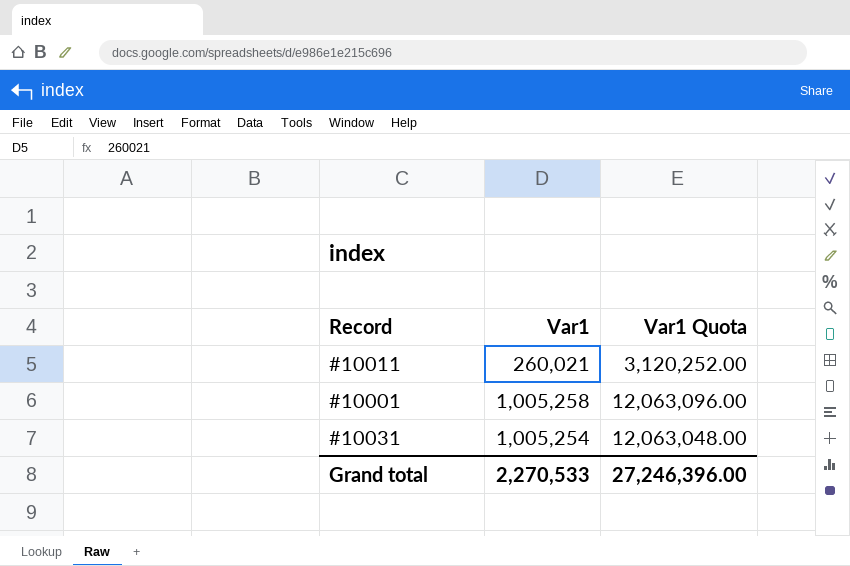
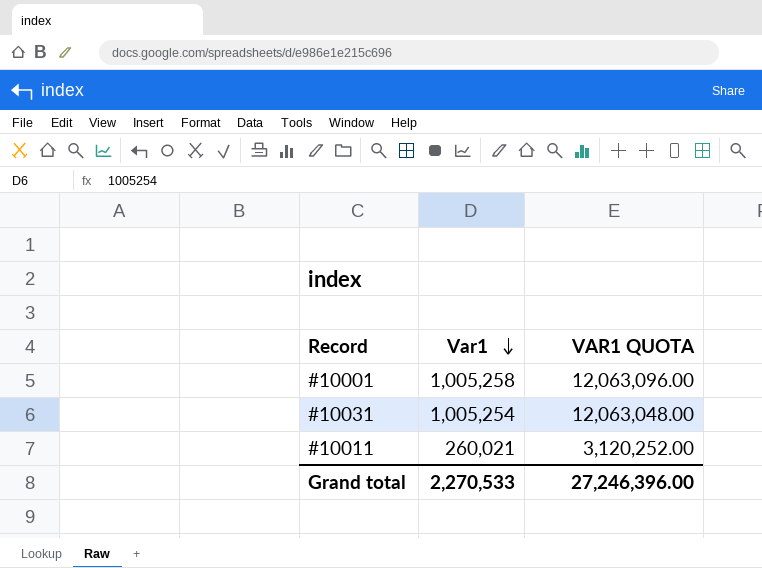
row order: none -> Var1 descending
column name: Var1 Quota -> VAR1 QUOTA

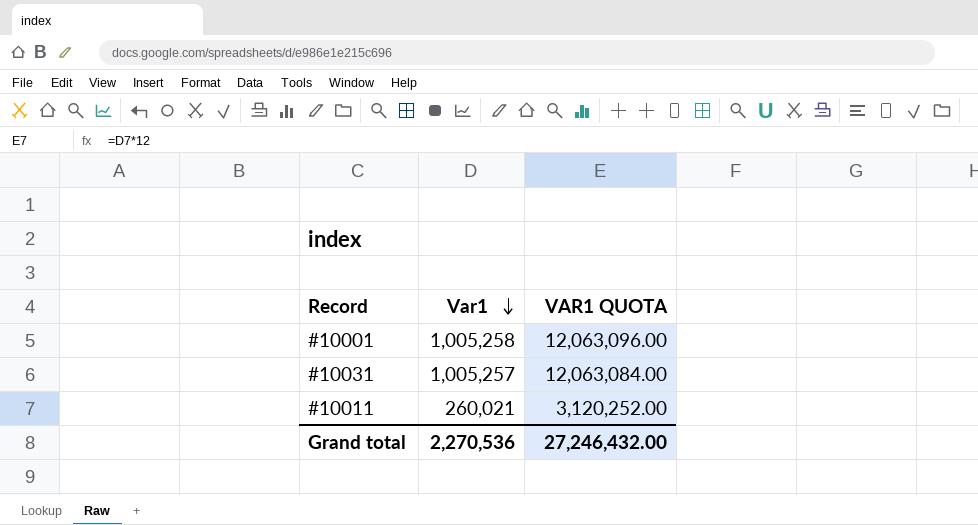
#10031 | Var1: 1,005,254 -> 1,005,257
#10031 | VAR1 QUOTA: 12,063,048.00 -> 12,063,084.00
Grand total | Var1: 2,270,533 -> 2,270,536
Grand total | VAR1 QUOTA: 27,246,396.00 -> 27,246,432.00

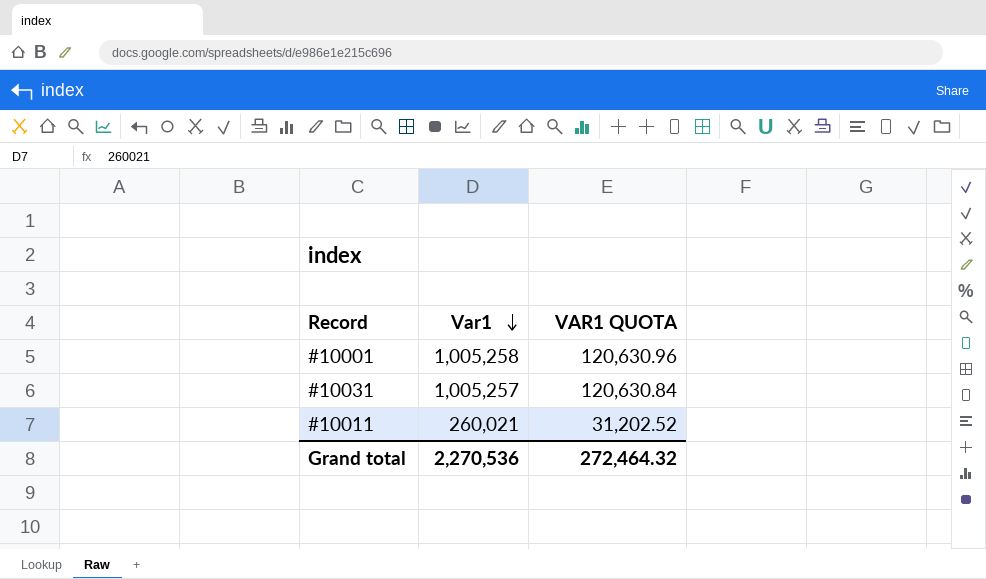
column VAR1 QUOTA | formula: [Var1] * 12 -> [Var1] * 0.12
Grand total | VAR1 QUOTA: 27,246,432.00 -> 272,464.32

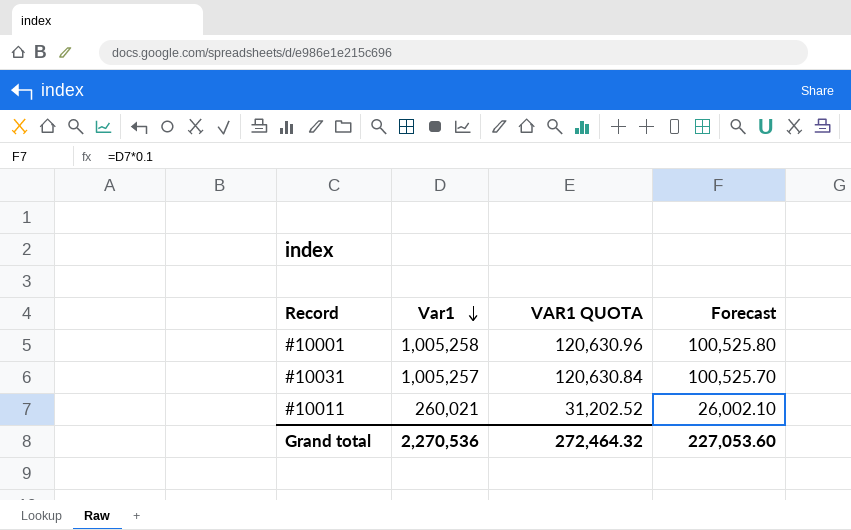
column Forecast | formula: none -> [Var1] * 0.1

